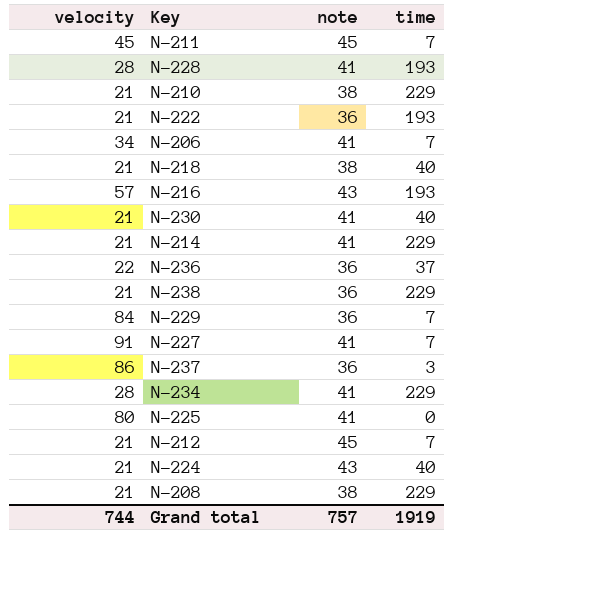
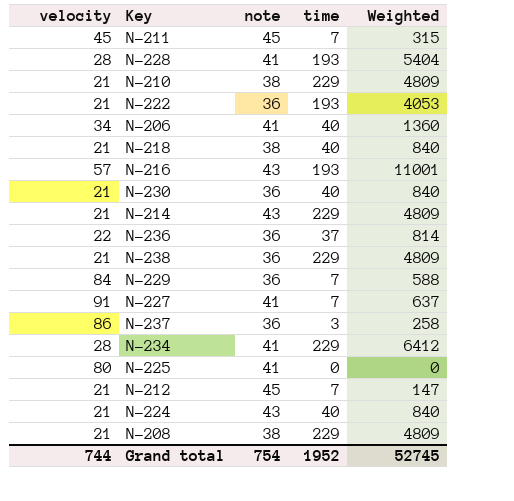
column Weighted | formula: none -> [velocity] * [time]
N-206 | time: 7 -> 40
N-230 | note: 41 -> 36
N-214 | note: 41 -> 43
Grand total | note: 757 -> 754
Grand total | time: 1919 -> 1952

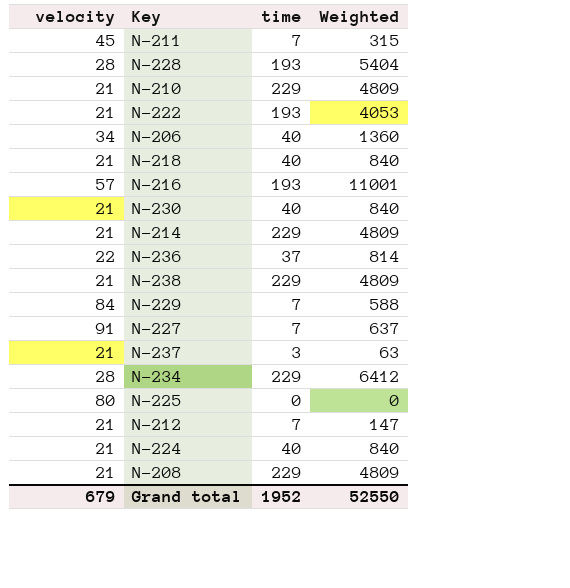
column note | position: 3 -> none
N-237 | velocity: 86 -> 21
N-237 | Weighted: 258 -> 63
Grand total | velocity: 744 -> 679
Grand total | Weighted: 52745 -> 52550

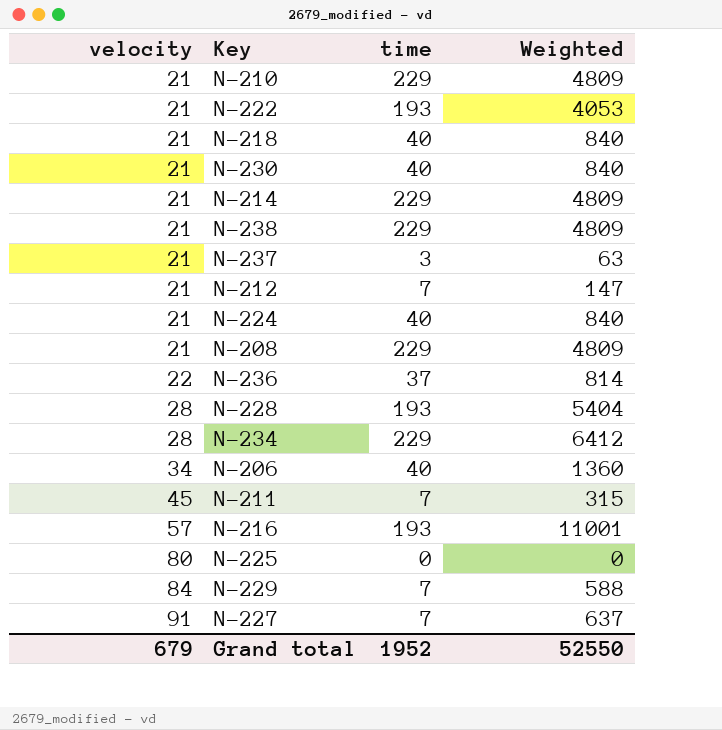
row order: none -> velocity ascending

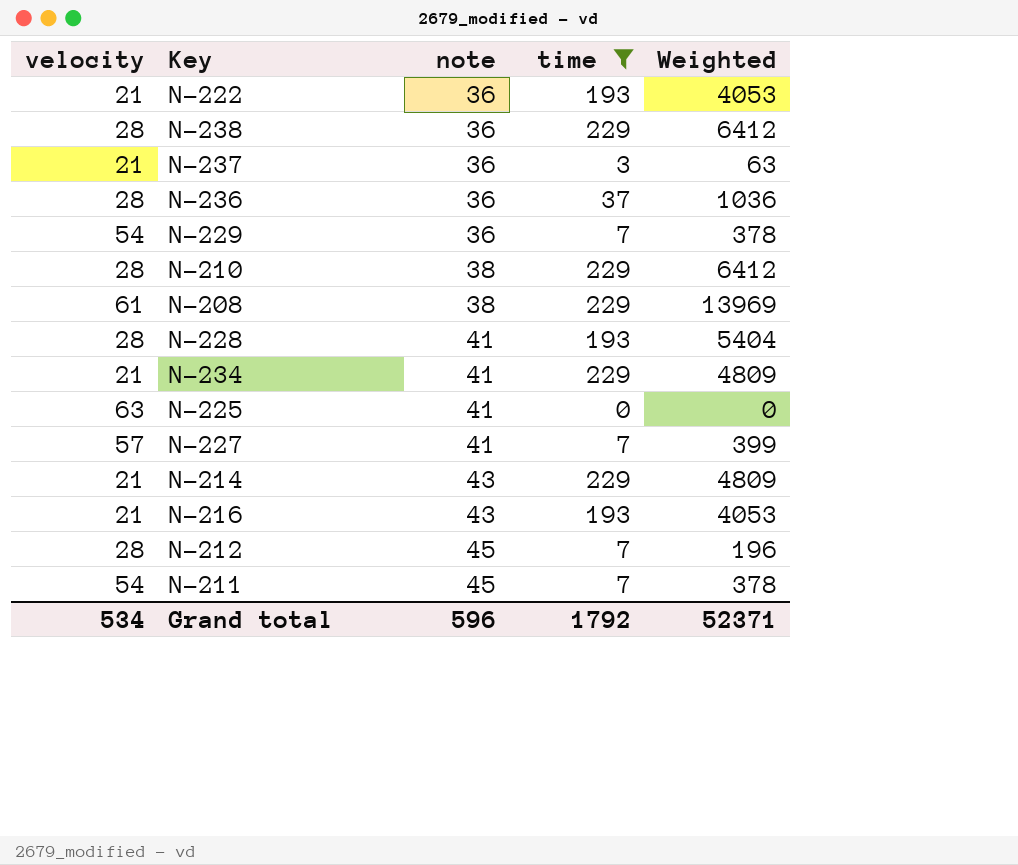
filter: none -> time != 40
row order: velocity ascending -> note ascending
column note | position: none -> 3
N-238 | velocity: 21 -> 28
N-238 | Weighted: 4809 -> 6412
N-236 | velocity: 22 -> 28
N-236 | Weighted: 814 -> 1036
N-229 | velocity: 84 -> 54
N-229 | Weighted: 588 -> 378
N-210 | velocity: 21 -> 28
N-210 | Weighted: 4809 -> 6412
N-208 | velocity: 21 -> 61
N-208 | Weighted: 4809 -> 13969
N-234 | velocity: 28 -> 21
N-234 | Weighted: 6412 -> 4809
N-225 | velocity: 80 -> 63
N-227 | velocity: 91 -> 57
N-227 | Weighted: 637 -> 399
N-216 | velocity: 57 -> 21
N-216 | Weighted: 11001 -> 4053
N-212 | velocity: 21 -> 28
N-212 | Weighted: 147 -> 196
N-211 | velocity: 45 -> 54
N-211 | Weighted: 315 -> 378
Grand total | velocity: 679 -> 534
Grand total | time: 1952 -> 1792
Grand total | Weighted: 52550 -> 52371

